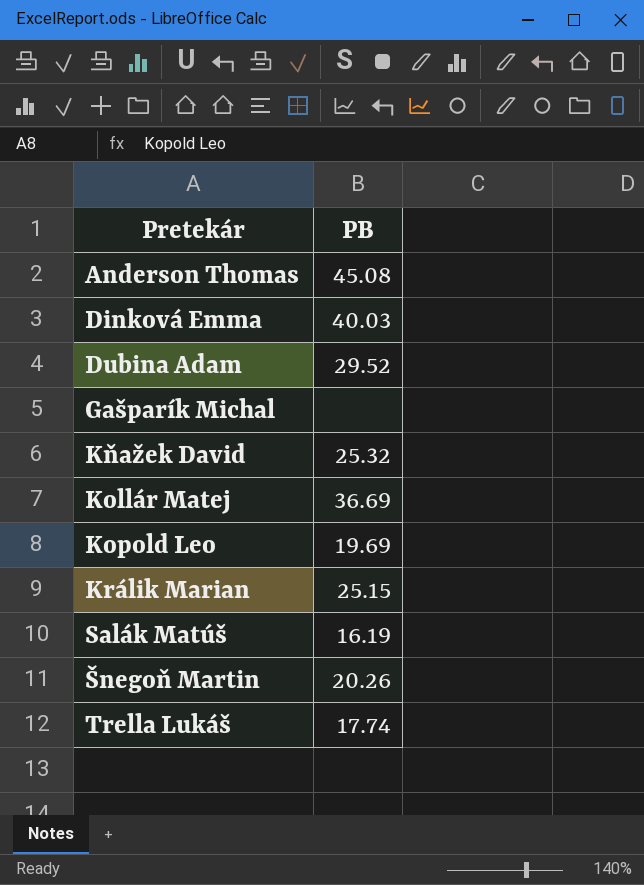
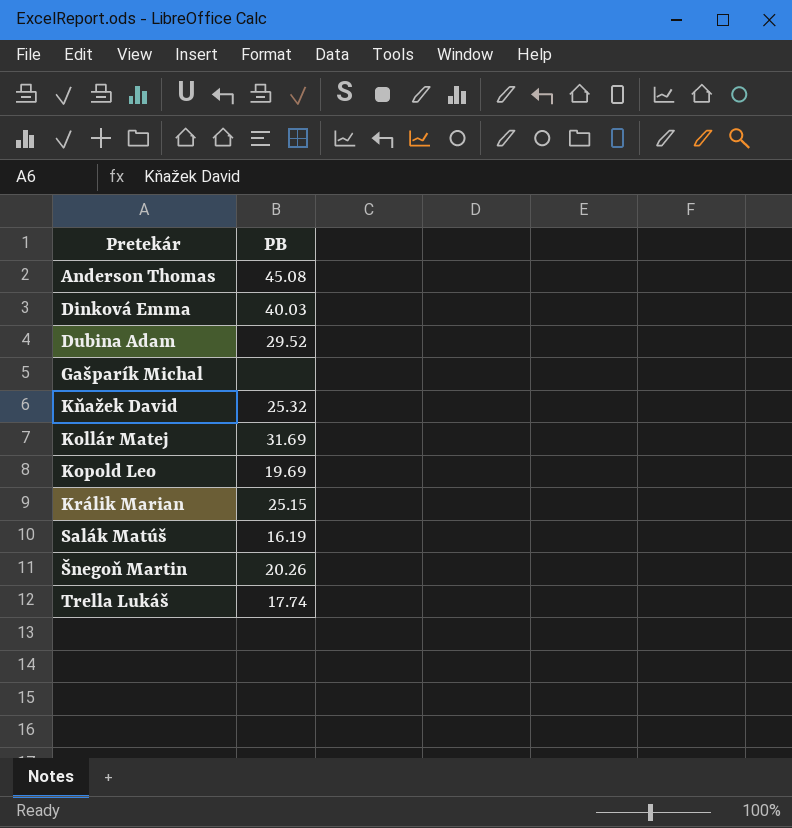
Kollár Matej | PB: 36.69 -> 31.69

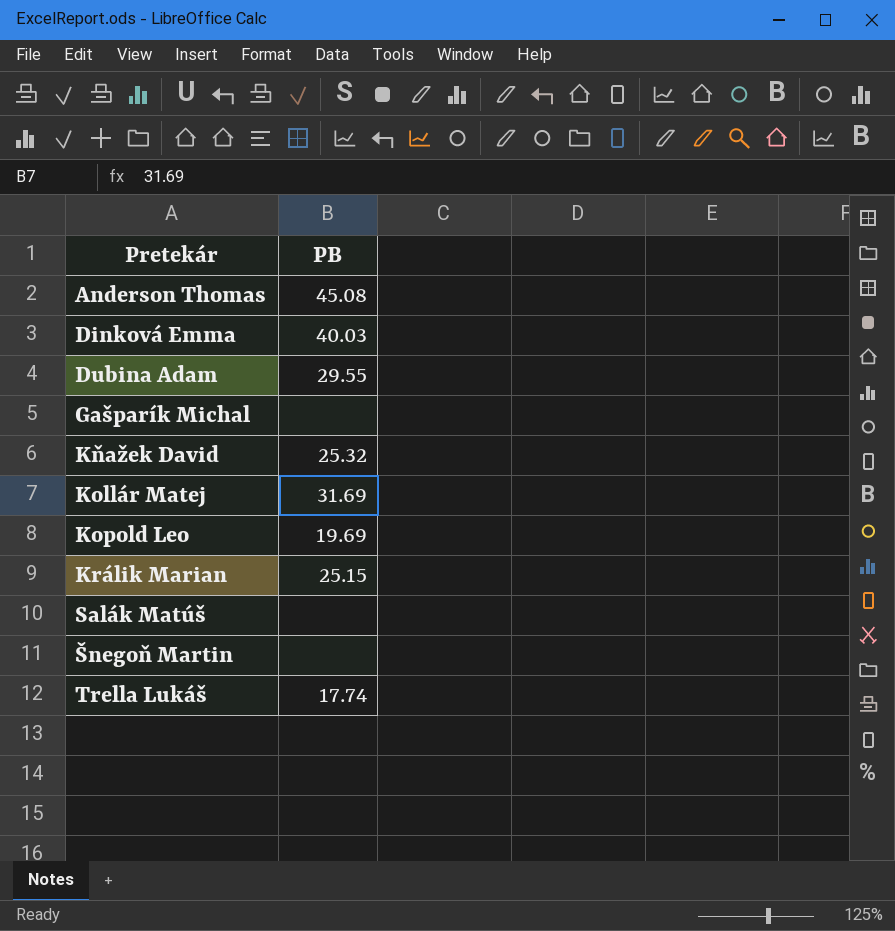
Dubina Adam | PB: 29.52 -> 29.55
Salák Matúš | PB: 16.19 -> none
Šnegoň Martin | PB: 20.26 -> none

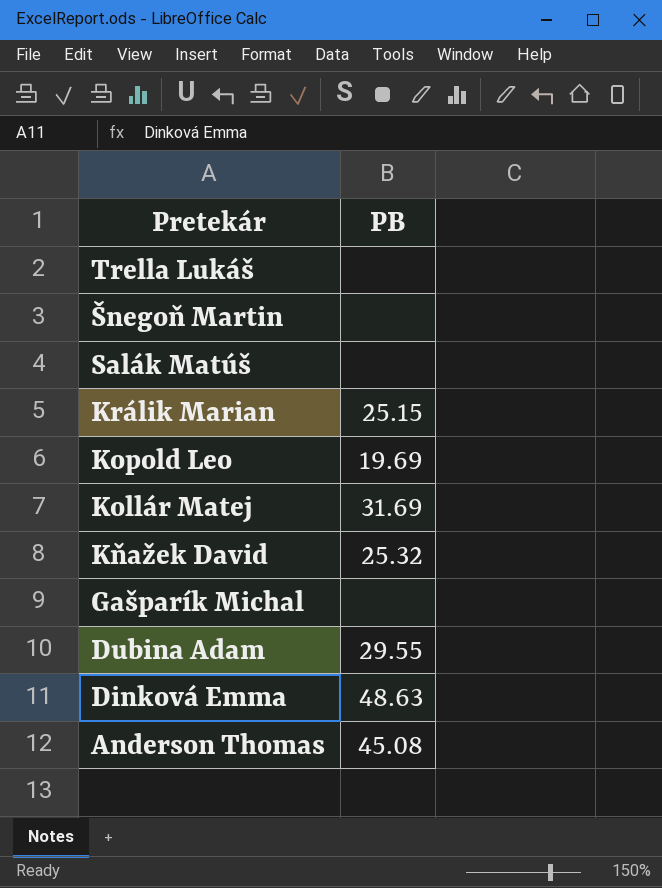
row order: Pretekár ascending -> Pretekár descending
Trella Lukáš | PB: 17.74 -> none
Dinková Emma | PB: 40.03 -> 48.63

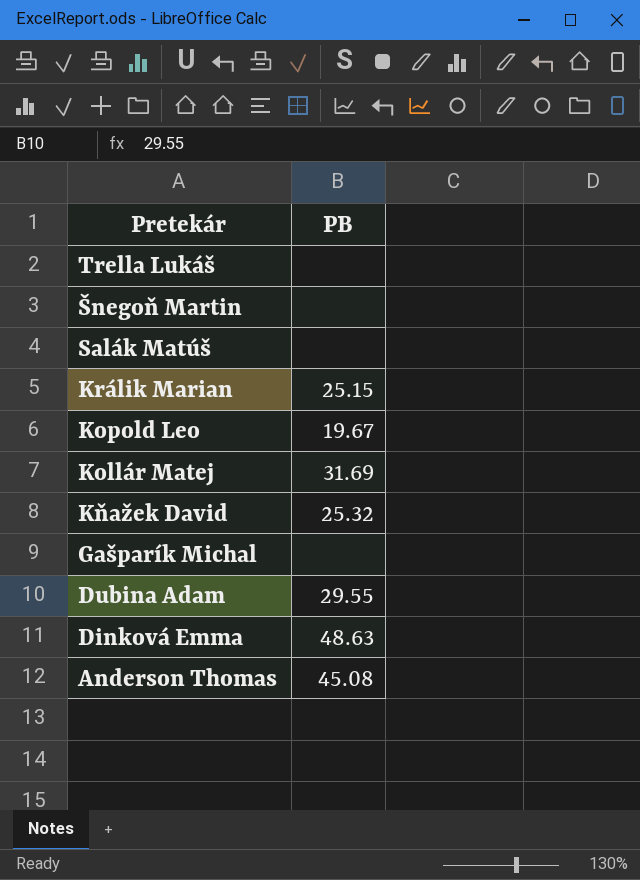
Kopold Leo | PB: 19.69 -> 19.67

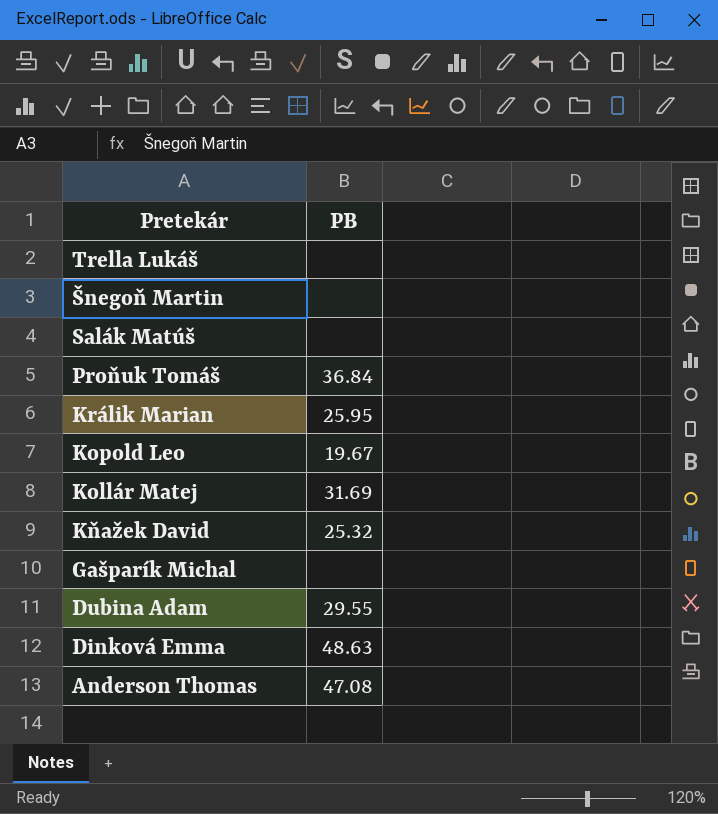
row Proňuk Tomáš: none -> 36.84
Králik Marian | PB: 25.15 -> 25.95
Anderson Thomas | PB: 45.08 -> 47.08

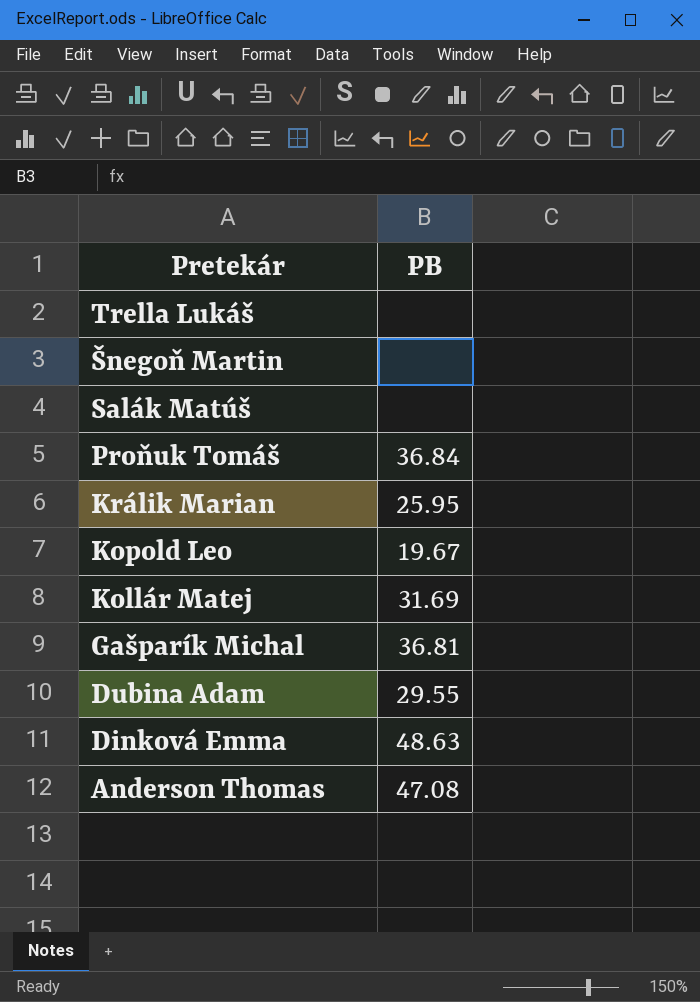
row Kňažek David: 25.32 -> none
Gašparík Michal | PB: none -> 36.81

